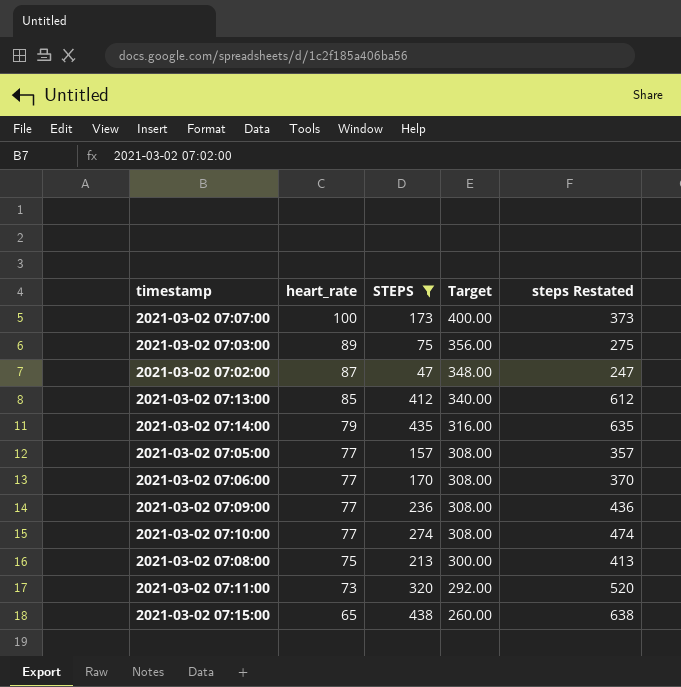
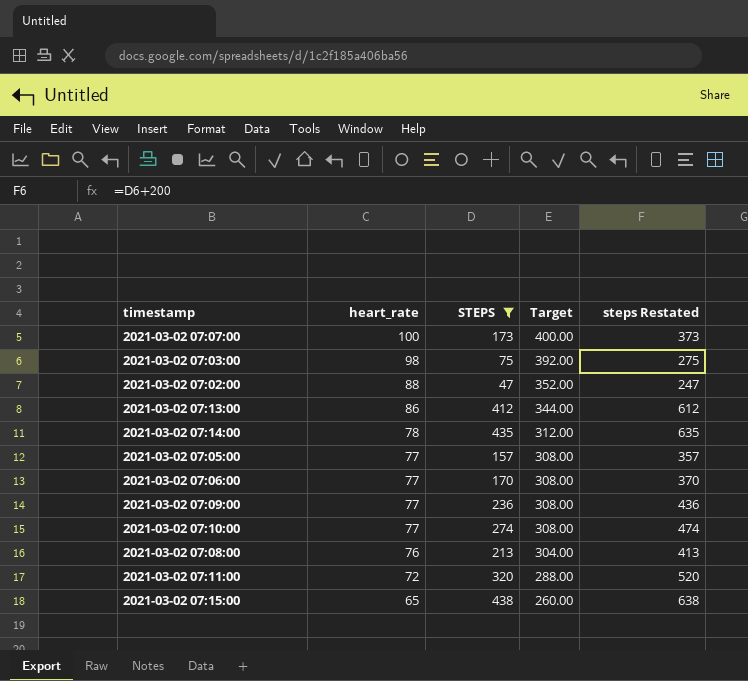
2021-03-02 07:03:00 | heart_rate: 89 -> 98
2021-03-02 07:03:00 | Target: 356.00 -> 392.00
2021-03-02 07:02:00 | heart_rate: 87 -> 88
2021-03-02 07:02:00 | Target: 348.00 -> 352.00
2021-03-02 07:13:00 | heart_rate: 85 -> 86
2021-03-02 07:13:00 | Target: 340.00 -> 344.00
2021-03-02 07:14:00 | heart_rate: 79 -> 78
2021-03-02 07:14:00 | Target: 316.00 -> 312.00
2021-03-02 07:08:00 | heart_rate: 75 -> 76
2021-03-02 07:08:00 | Target: 300.00 -> 304.00
2021-03-02 07:11:00 | heart_rate: 73 -> 72
2021-03-02 07:11:00 | Target: 292.00 -> 288.00

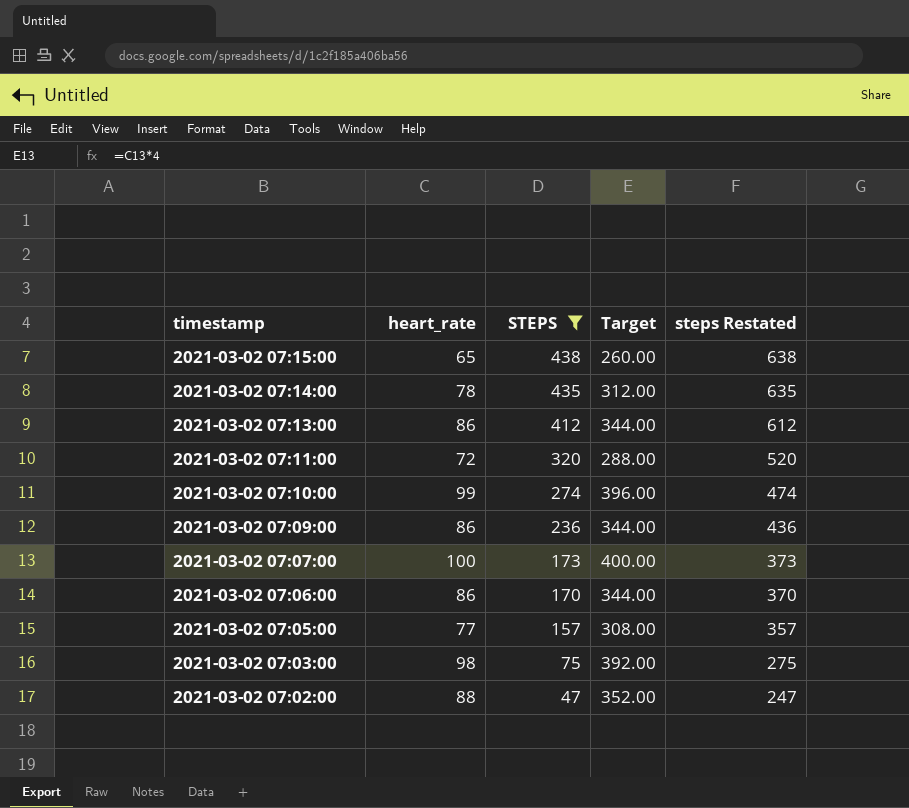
row order: heart_rate descending -> timestamp descending
row 2021-03-02 07:08:00: 76 | 213 | 304.00 | 413 -> none
2021-03-02 07:10:00 | heart_rate: 77 -> 99
2021-03-02 07:10:00 | Target: 308.00 -> 396.00
2021-03-02 07:09:00 | heart_rate: 77 -> 86
2021-03-02 07:09:00 | Target: 308.00 -> 344.00
2021-03-02 07:06:00 | heart_rate: 77 -> 86
2021-03-02 07:06:00 | Target: 308.00 -> 344.00

